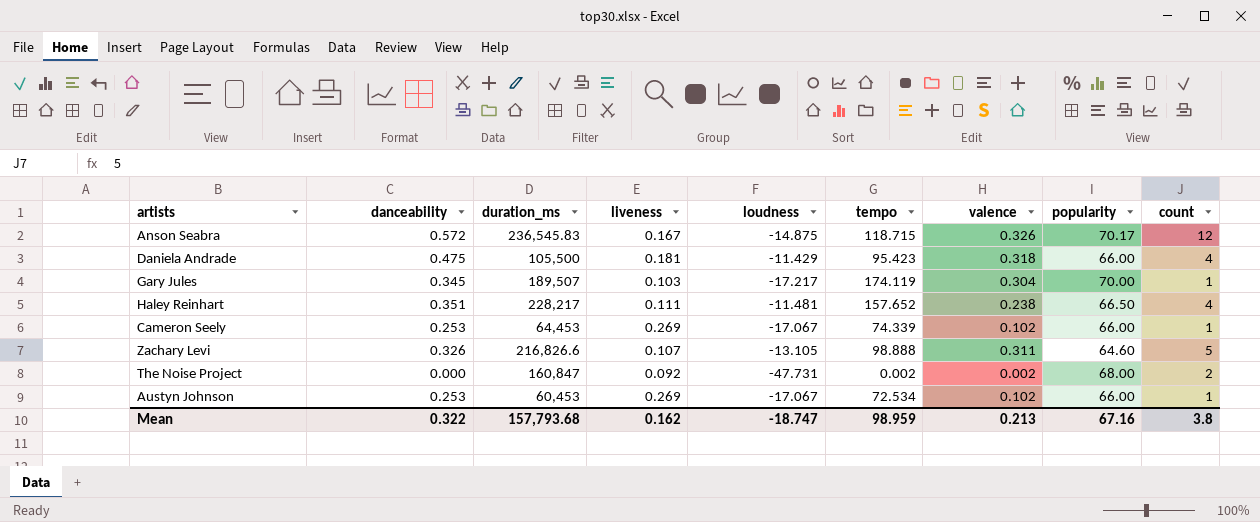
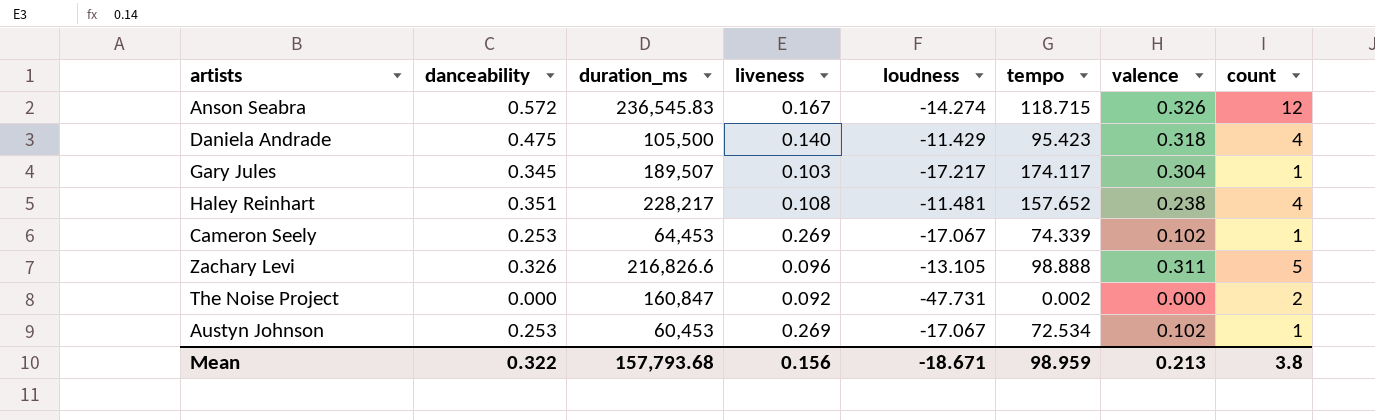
column popularity | position: 8 -> none
Anson Seabra | loudness: -14.875 -> -14.274
Daniela Andrade | liveness: 0.181 -> 0.140
Gary Jules | tempo: 174.119 -> 174.117
Haley Reinhart | liveness: 0.111 -> 0.108
Zachary Levi | liveness: 0.107 -> 0.096
The Noise Project | valence: 0.002 -> 0.000
Mean | liveness: 0.162 -> 0.156
Mean | loudness: -18.747 -> -18.671

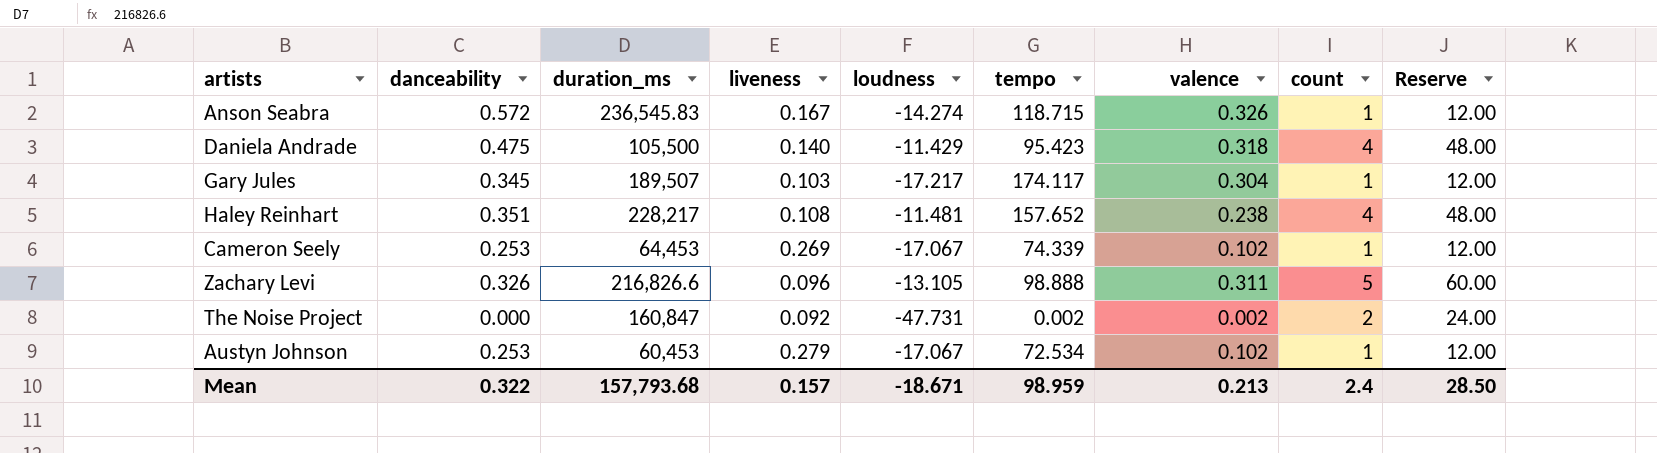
column Reserve | formula: none -> [count] * 12
Anson Seabra | count: 12 -> 1
The Noise Project | valence: 0.000 -> 0.002
Austyn Johnson | liveness: 0.269 -> 0.279
Mean | liveness: 0.156 -> 0.157
Mean | count: 3.8 -> 2.4

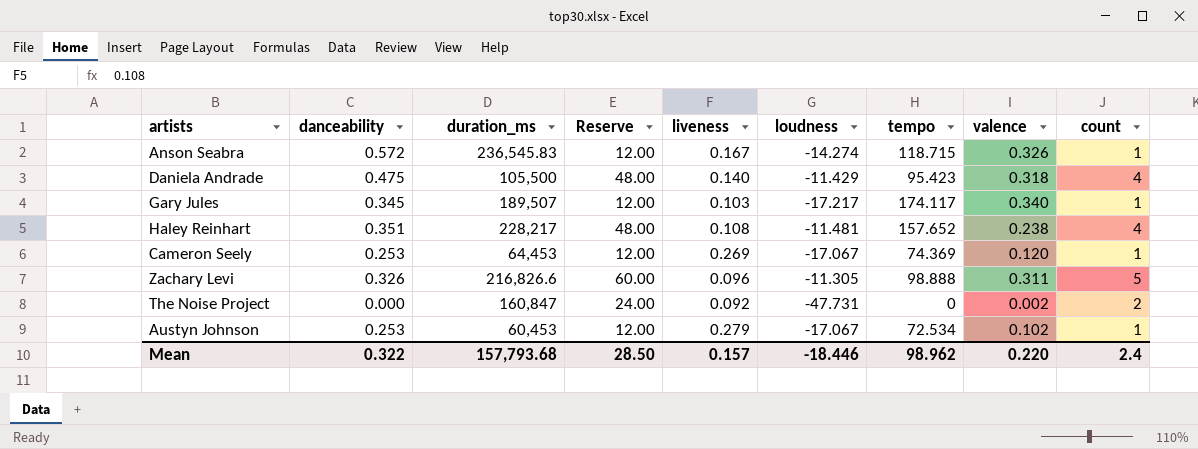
column Reserve | position: 9 -> 4
Gary Jules | valence: 0.304 -> 0.340
Cameron Seely | tempo: 74.339 -> 74.369
Cameron Seely | valence: 0.102 -> 0.120
Zachary Levi | loudness: -13.105 -> -11.305
The Noise Project | tempo: 0.002 -> 0
Mean | loudness: -18.671 -> -18.446
Mean | tempo: 98.959 -> 98.962
Mean | valence: 0.213 -> 0.220

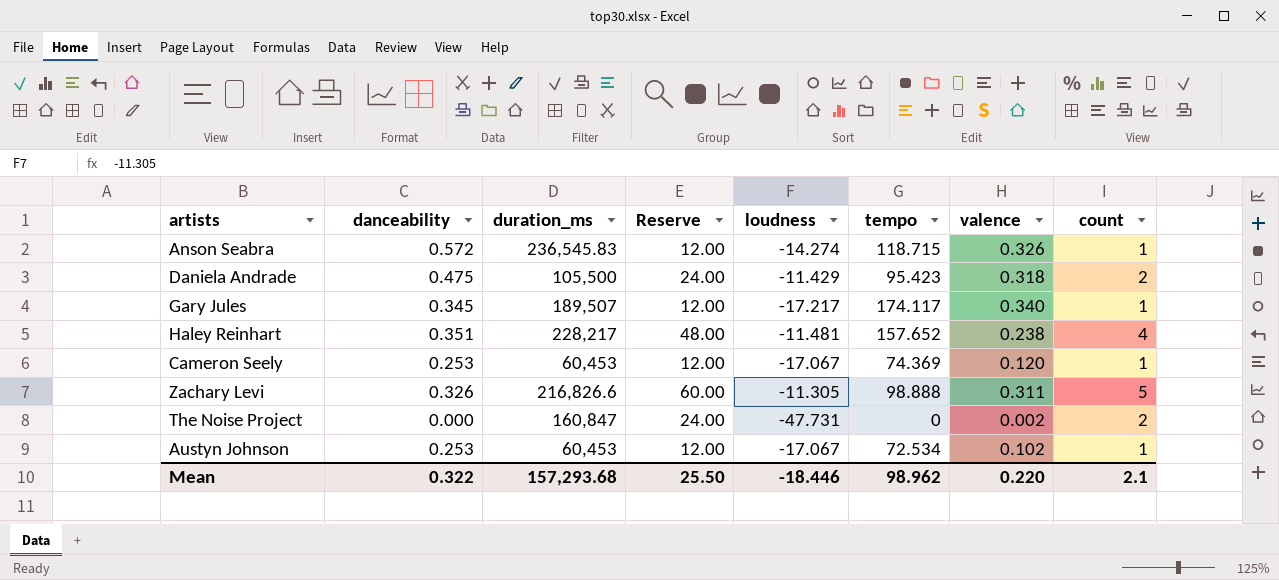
column liveness | position: 5 -> none
Daniela Andrade | Reserve: 48.00 -> 24.00
Daniela Andrade | count: 4 -> 2
Cameron Seely | duration_ms: 64,453 -> 60,453
Mean | duration_ms: 157,793.68 -> 157,293.68
Mean | Reserve: 28.50 -> 25.50
Mean | count: 2.4 -> 2.1

